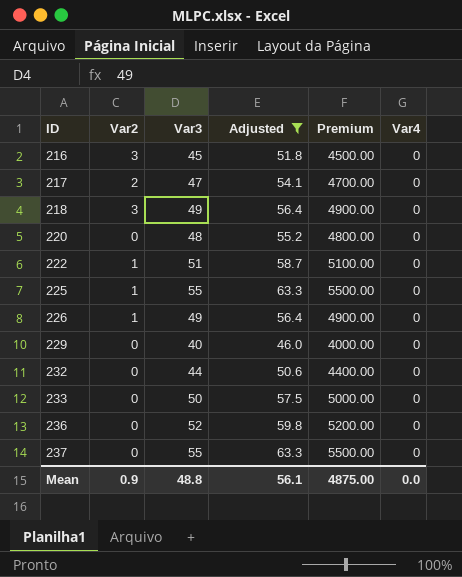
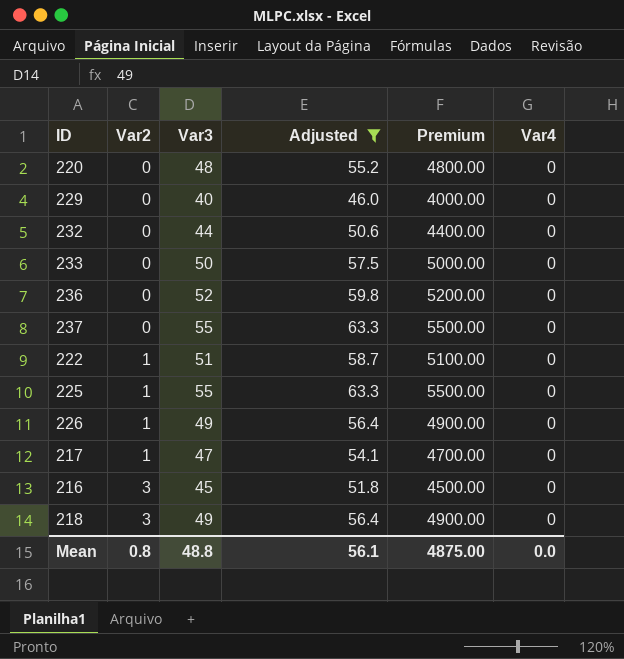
row order: ID ascending -> Var2 ascending
217 | Var2: 2 -> 1
Mean | Var2: 0.9 -> 0.8

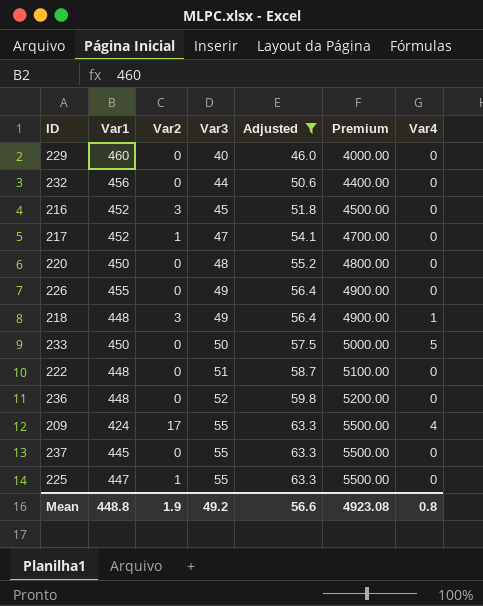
row order: Var2 ascending -> Var3 ascending
column Var1 | position: none -> 2
226 | Var2: 1 -> 0
218 | Var4: 0 -> 1
233 | Var4: 0 -> 5
222 | Var2: 1 -> 0
row 209: none -> 424 | 17 | 55 | 63.3 | 5500.00 | 4
Mean | Var2: 0.8 -> 1.9
Mean | Var3: 48.8 -> 49.2
Mean | Adjusted: 56.1 -> 56.6
Mean | Premium: 4875.00 -> 4923.08
Mean | Var4: 0.0 -> 0.8

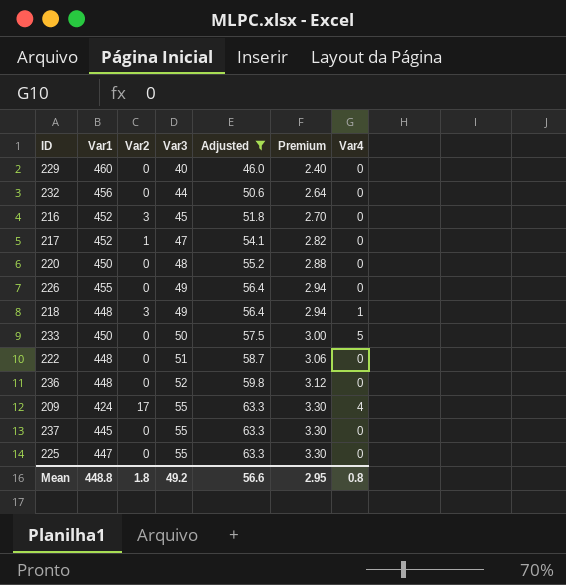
column Premium | formula: [Var3] * 100 -> [Var3] * 0.06
225 | Var2: 1 -> 0
Mean | Var2: 1.9 -> 1.8
Mean | Premium: 4923.08 -> 2.95

